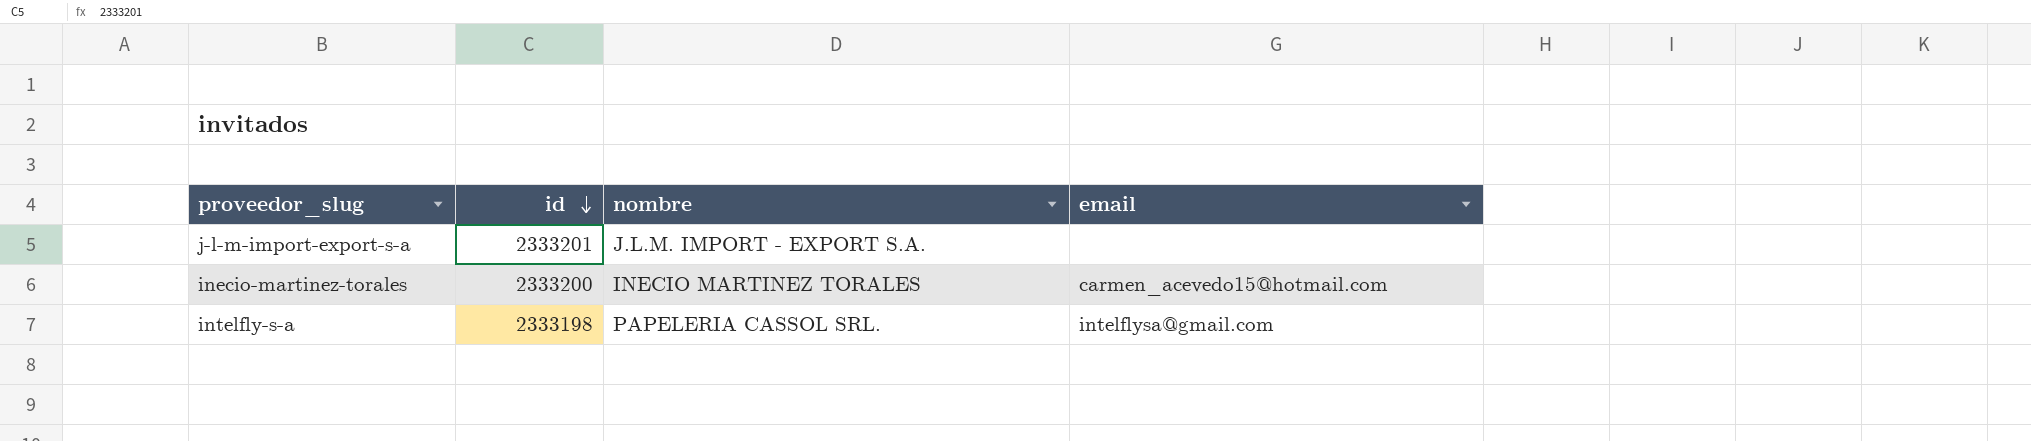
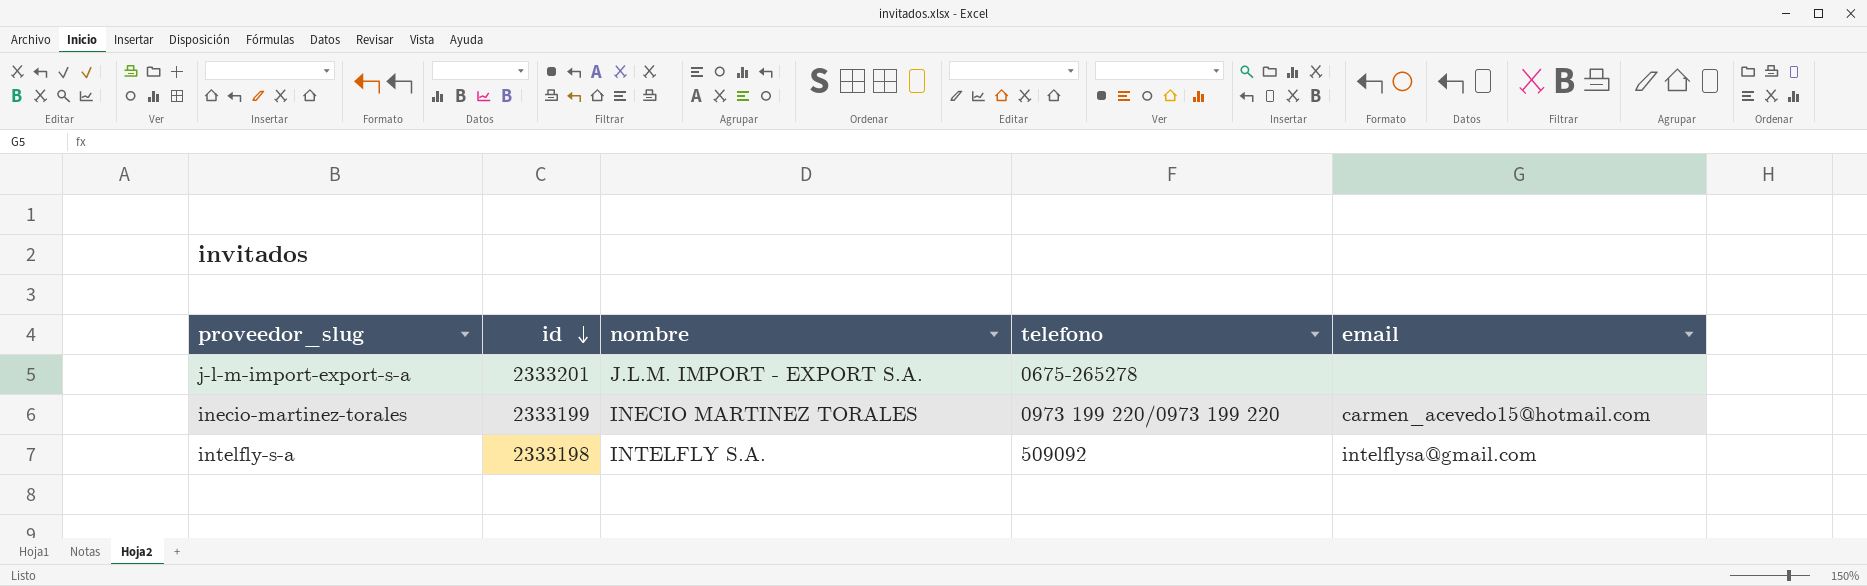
column telefono | position: none -> 4
inecio-martinez-torales | id: 2333200 -> 2333199
intelfly-s-a | nombre: PAPELERIA CASSOL SRL. -> INTELFLY S.A.

